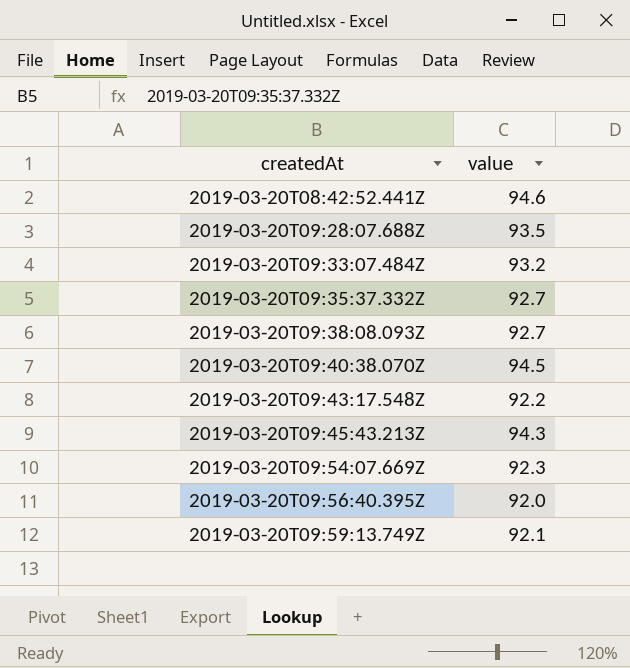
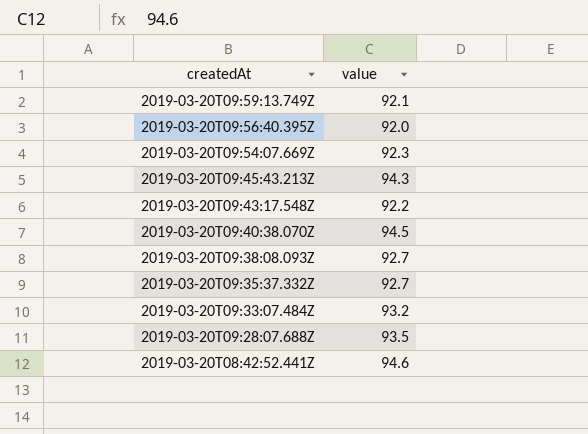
row order: createdAt ascending -> createdAt descending

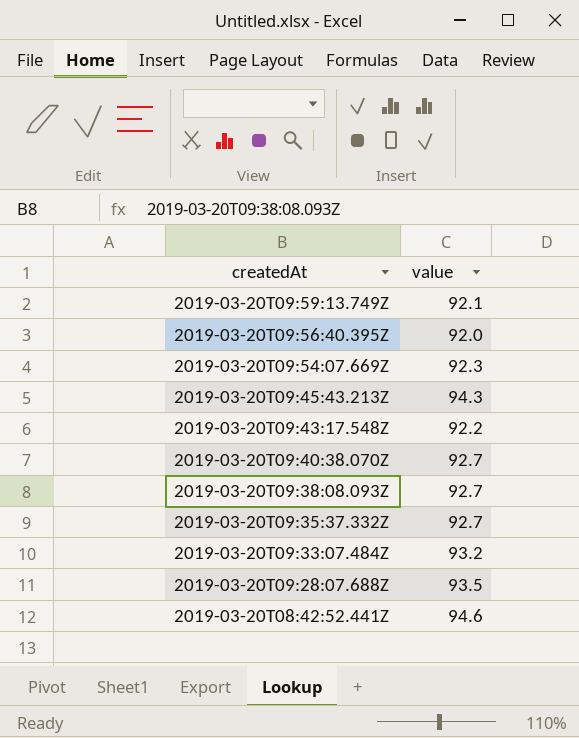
2019-03-20T09:40:38.070Z | value: 94.5 -> 92.7

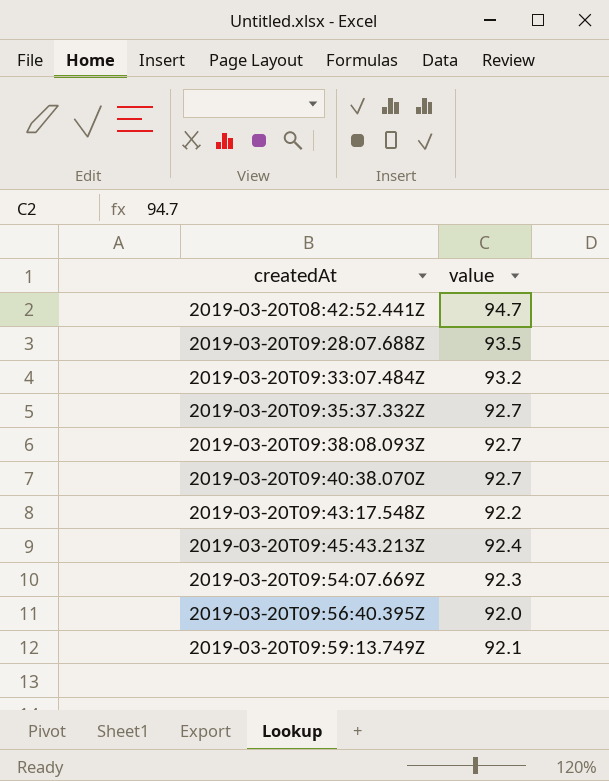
row order: createdAt descending -> createdAt ascending
2019-03-20T08:42:52.441Z | value: 94.6 -> 94.7
2019-03-20T09:45:43.213Z | value: 94.3 -> 92.4

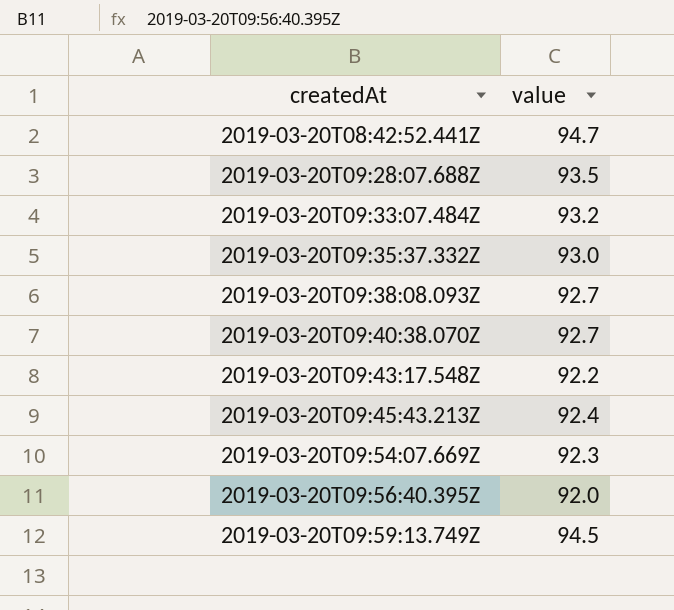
2019-03-20T09:35:37.332Z | value: 92.7 -> 93.0
2019-03-20T09:59:13.749Z | value: 92.1 -> 94.5

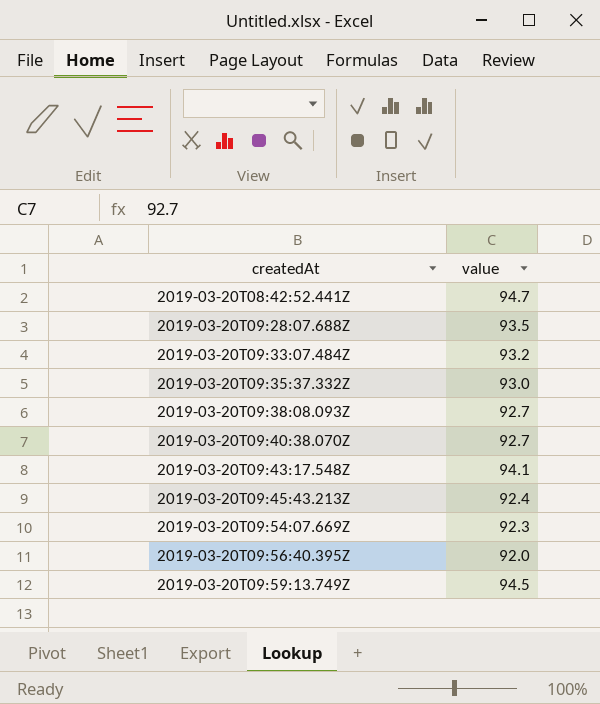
2019-03-20T09:43:17.548Z | value: 92.2 -> 94.1

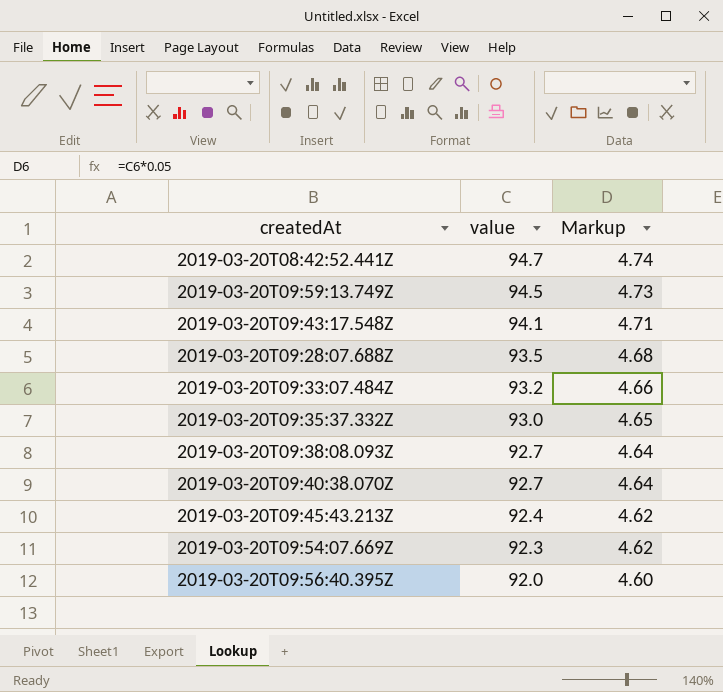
row order: createdAt ascending -> value descending
column Markup | formula: none -> [value] * 0.05

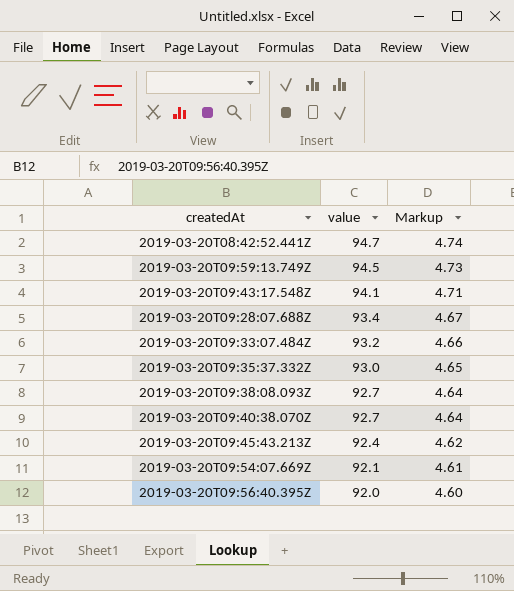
2019-03-20T09:28:07.688Z | value: 93.5 -> 93.4
2019-03-20T09:28:07.688Z | Markup: 4.68 -> 4.67
2019-03-20T09:54:07.669Z | value: 92.3 -> 92.1
2019-03-20T09:54:07.669Z | Markup: 4.62 -> 4.61

